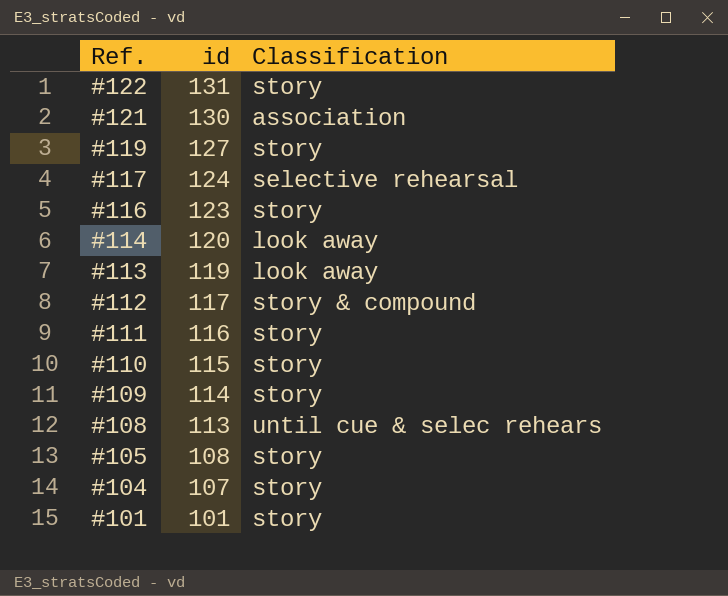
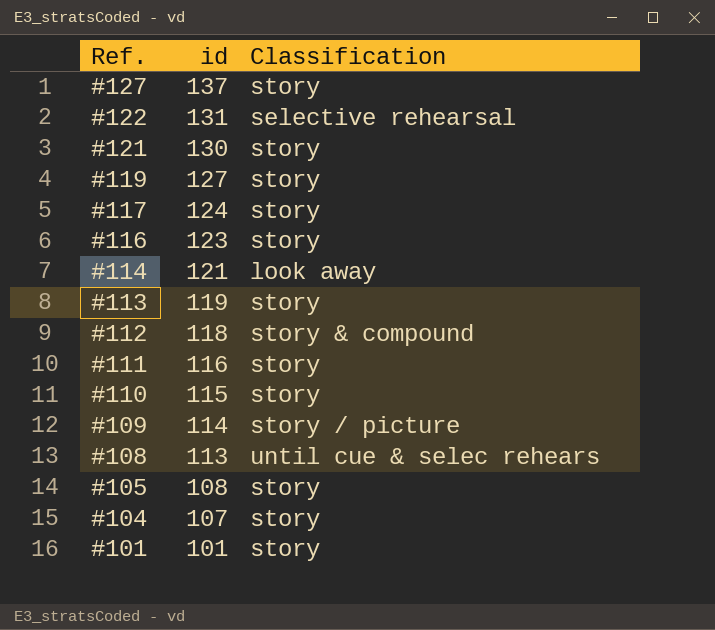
row #127: none -> 137 | story
#122 | Classification: story -> selective rehearsal
#121 | Classification: association -> story
#117 | Classification: selective rehearsal -> story
#114 | id: 120 -> 121
#113 | Classification: look away -> story
#112 | id: 117 -> 118
#109 | Classification: story -> story / picture

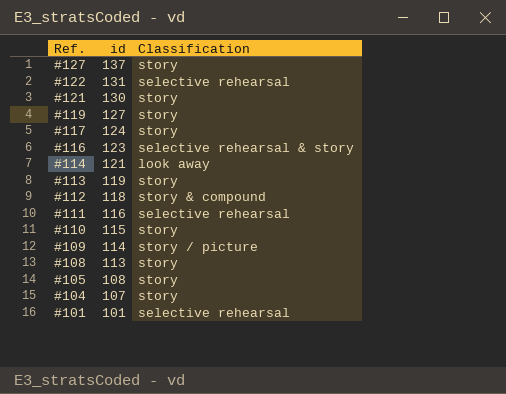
#116 | Classification: story -> selective rehearsal & story
#111 | Classification: story -> selective rehearsal
#108 | Classification: until cue & selec rehears -> story
#101 | Classification: story -> selective rehearsal

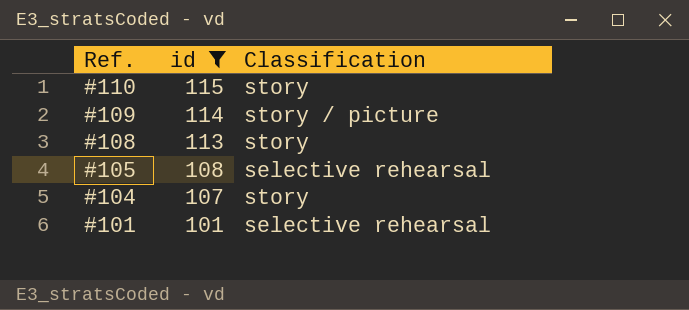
filter: none -> id <= 115
#105 | Classification: story -> selective rehearsal

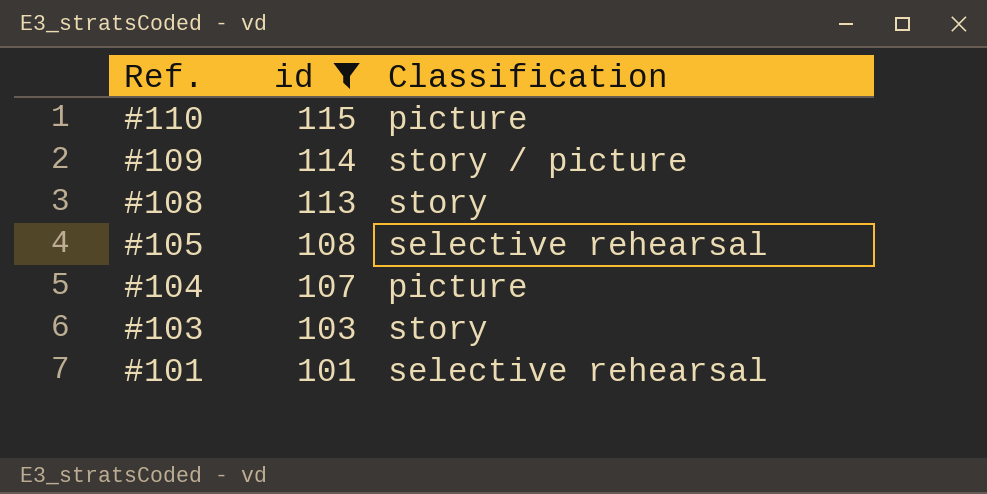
#110 | Classification: story -> picture
#104 | Classification: story -> picture
row #103: none -> 103 | story

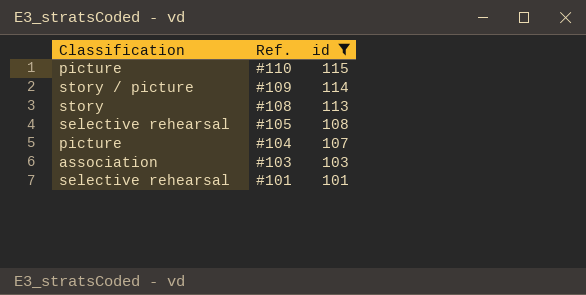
column Classification | position: 3 -> 1
#103 | Classification: story -> association

